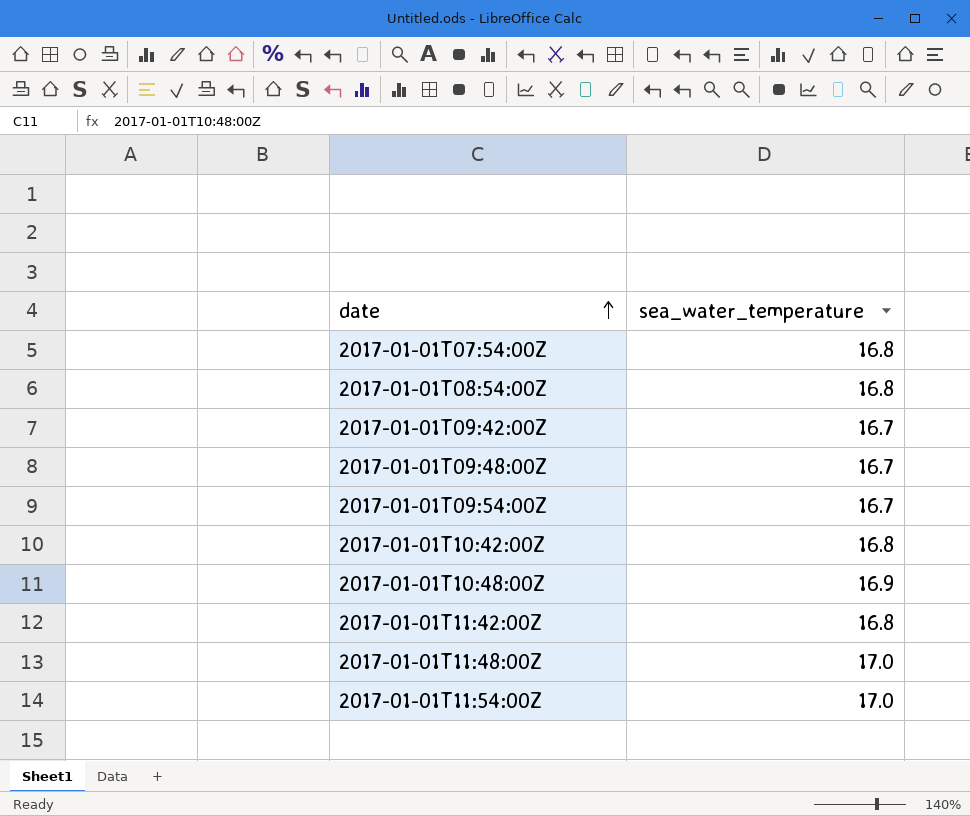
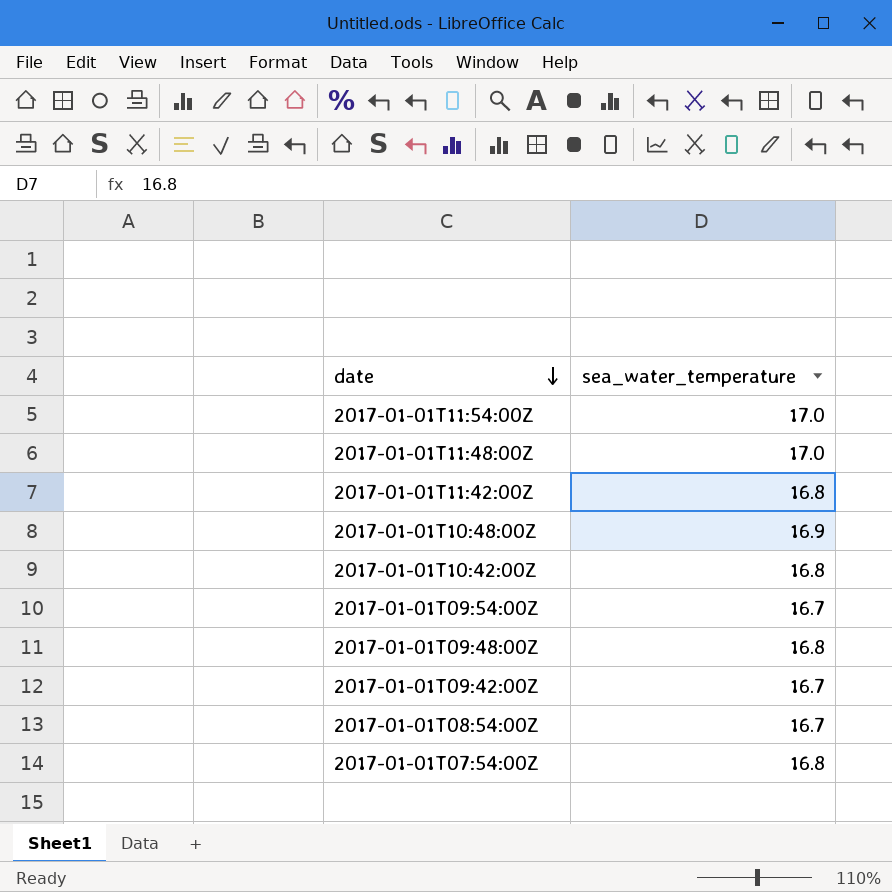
row order: date ascending -> date descending
2017-01-01T09:48:00Z | sea_water_temperature: 16.7 -> 16.8
2017-01-01T08:54:00Z | sea_water_temperature: 16.8 -> 16.7

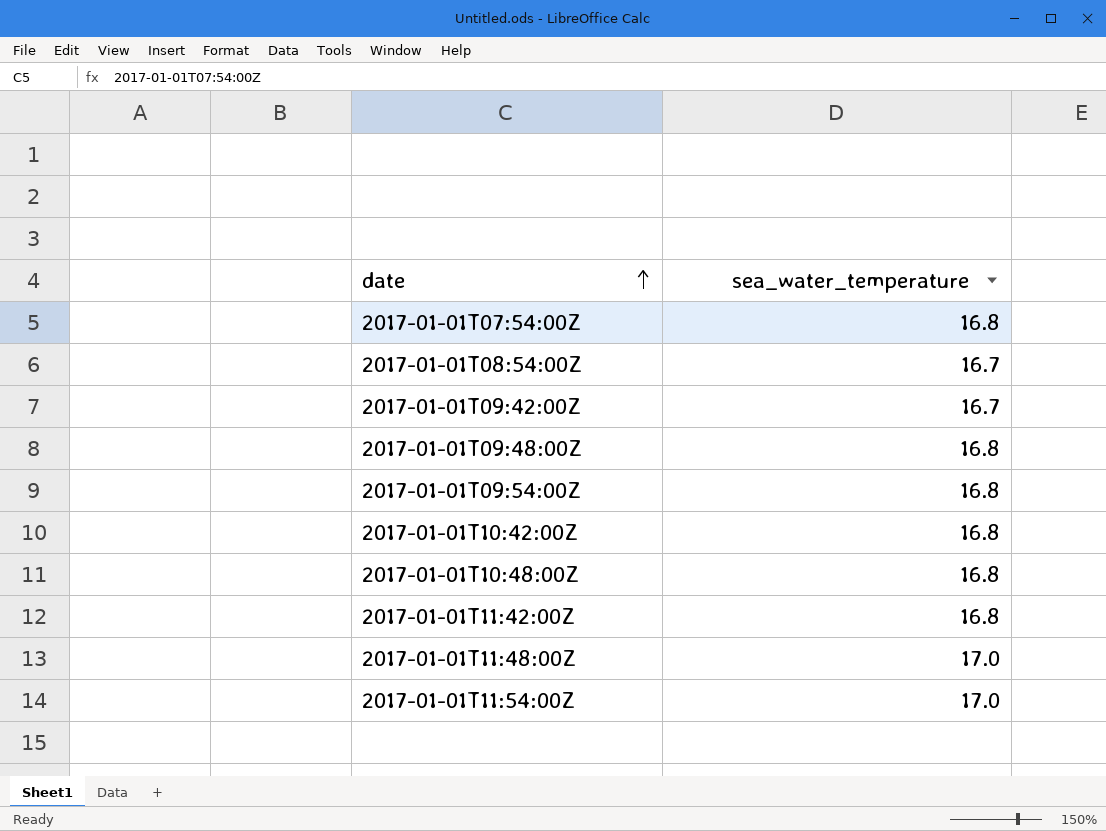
row order: date descending -> date ascending
2017-01-01T09:54:00Z | sea_water_temperature: 16.7 -> 16.8
2017-01-01T10:48:00Z | sea_water_temperature: 16.9 -> 16.8

